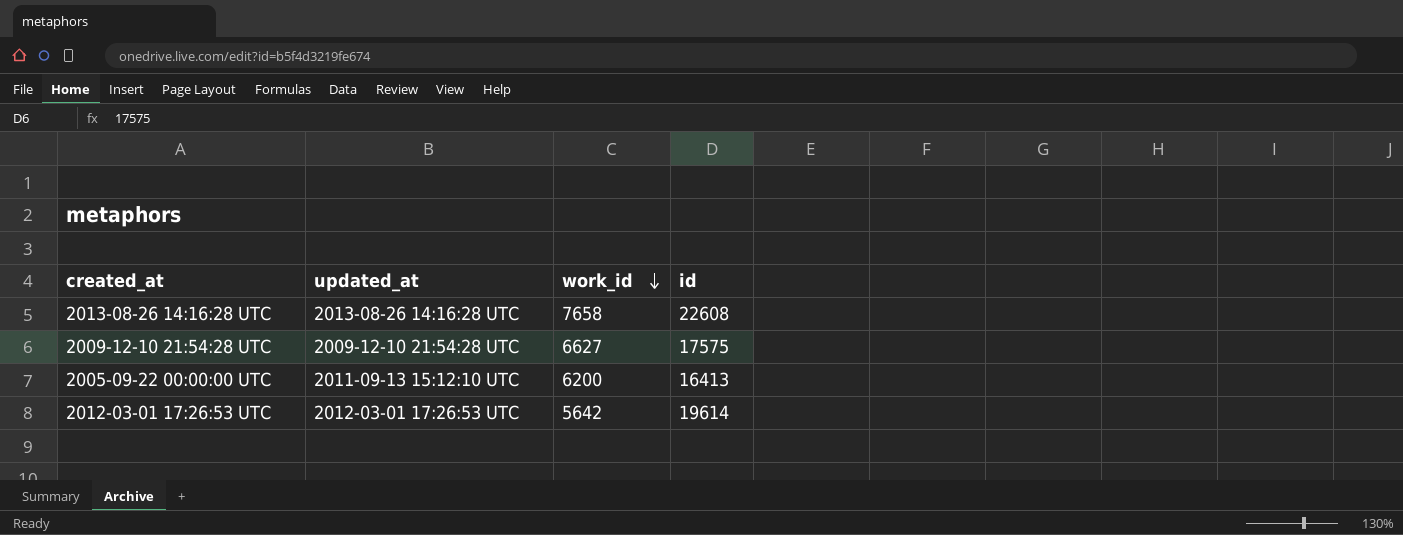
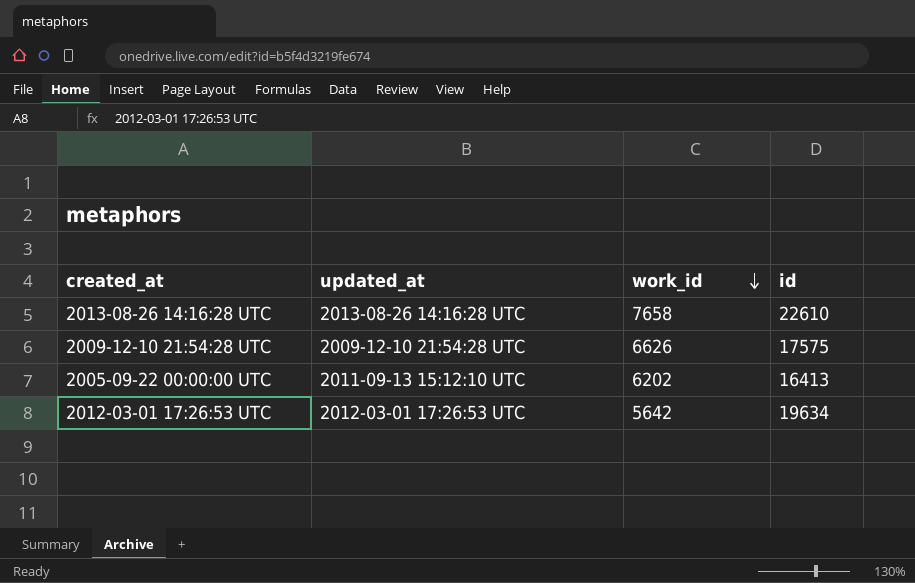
2013-08-26 14:16:28 UTC | id: 22608 -> 22610
2009-12-10 21:54:28 UTC | work_id: 6627 -> 6626
2005-09-22 00:00:00 UTC | work_id: 6200 -> 6202
2012-03-01 17:26:53 UTC | id: 19614 -> 19634

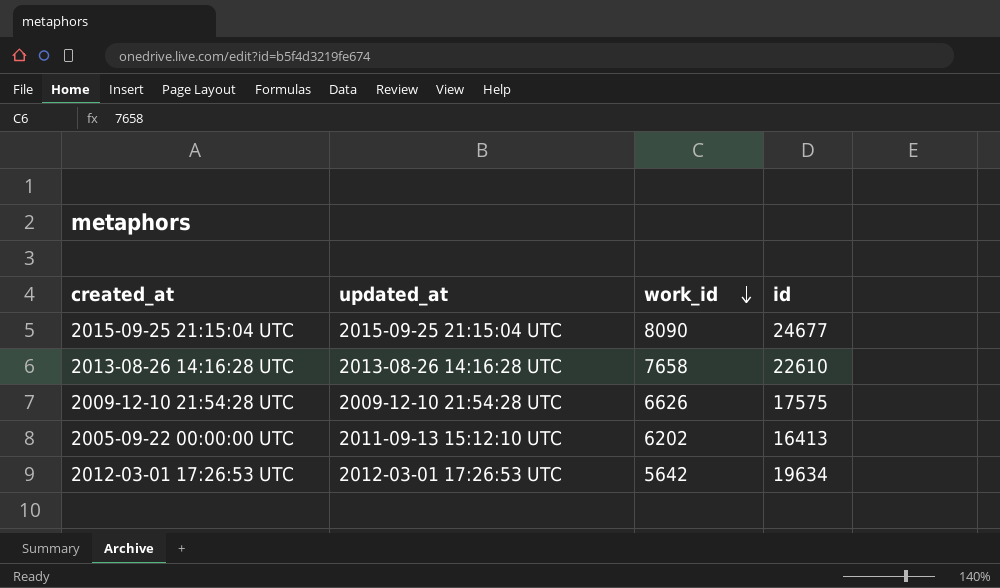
row 2015-09-25 21:15:04 UTC: none -> 2015-09-25 21:15:04 UTC | 8090 | 24677

